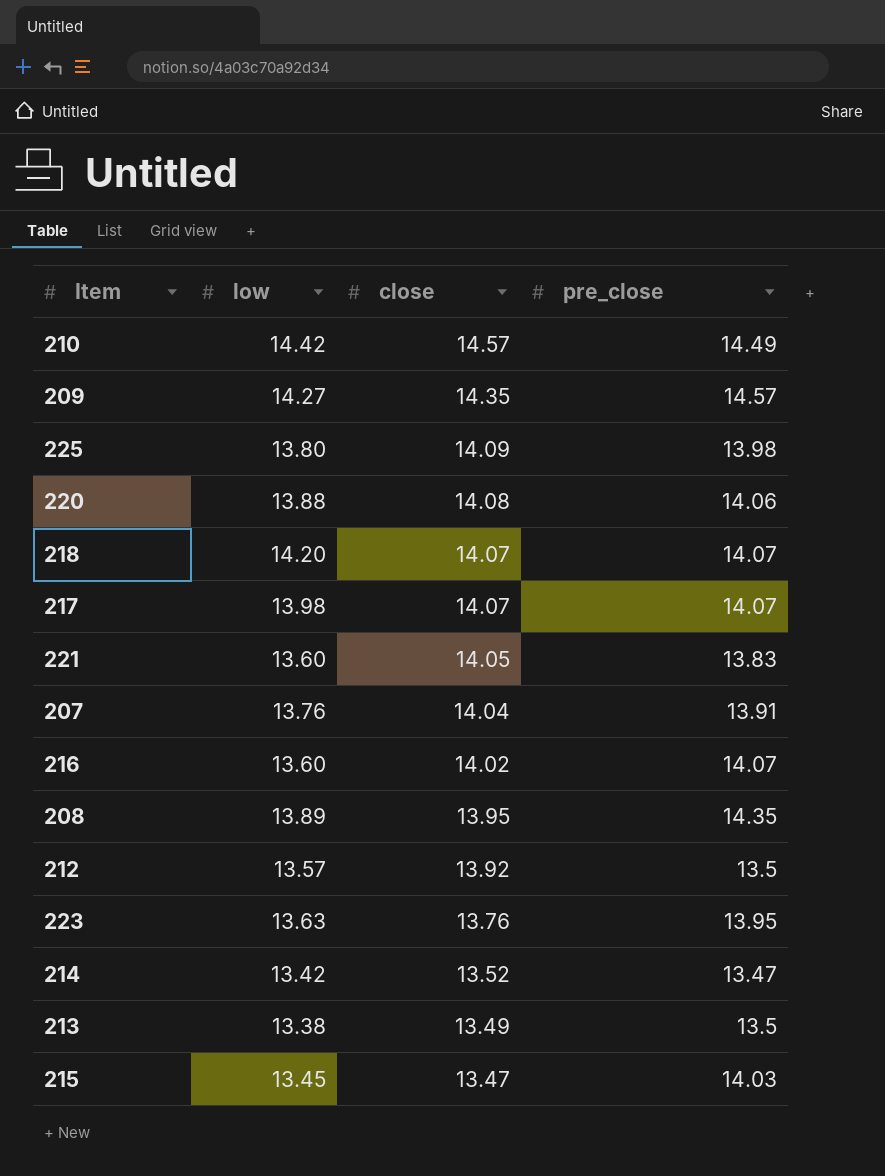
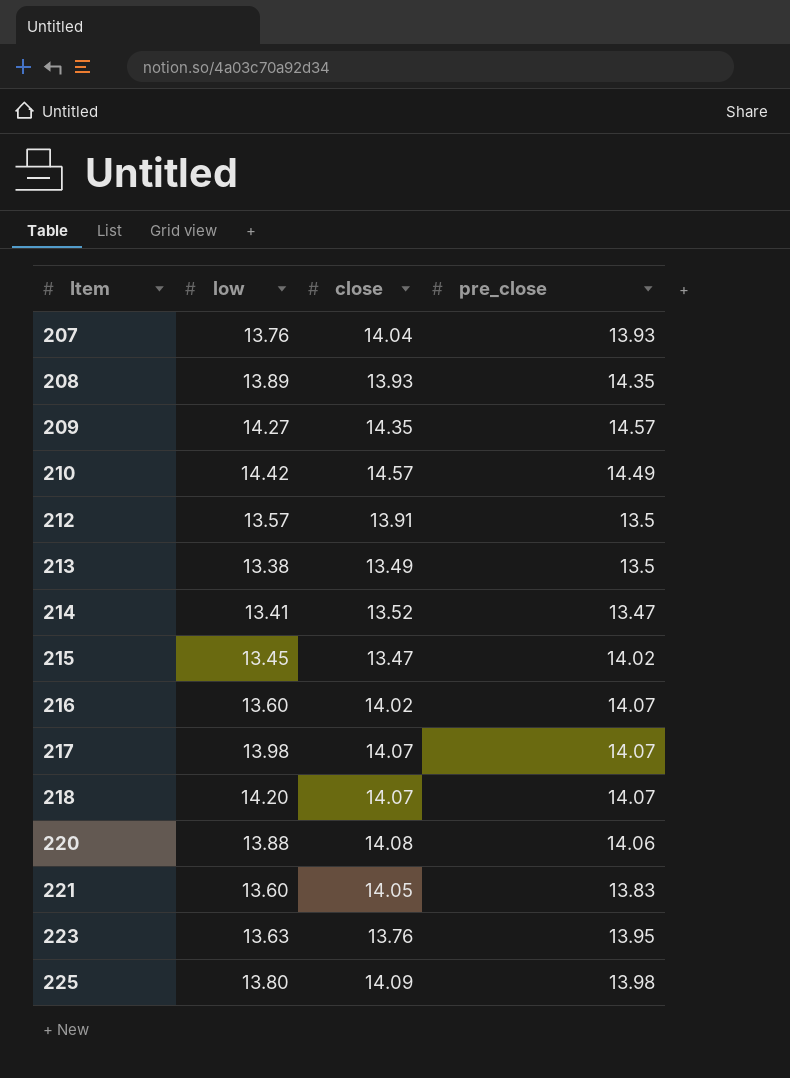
row order: close descending -> Item ascending
207 | pre_close: 13.91 -> 13.93
208 | close: 13.95 -> 13.93
212 | close: 13.92 -> 13.91
214 | low: 13.42 -> 13.41
215 | pre_close: 14.03 -> 14.02

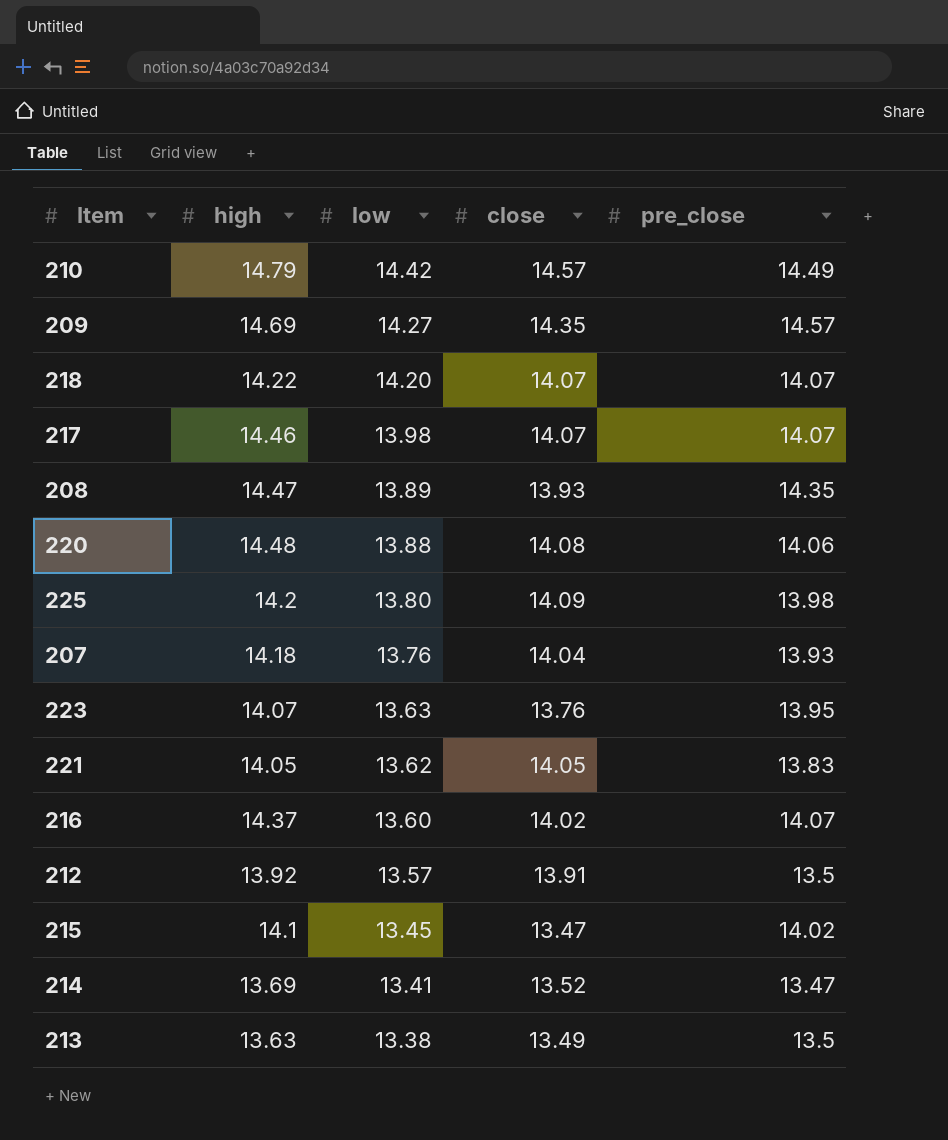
row order: Item ascending -> low descending
column high | position: none -> 2
221 | low: 13.60 -> 13.62

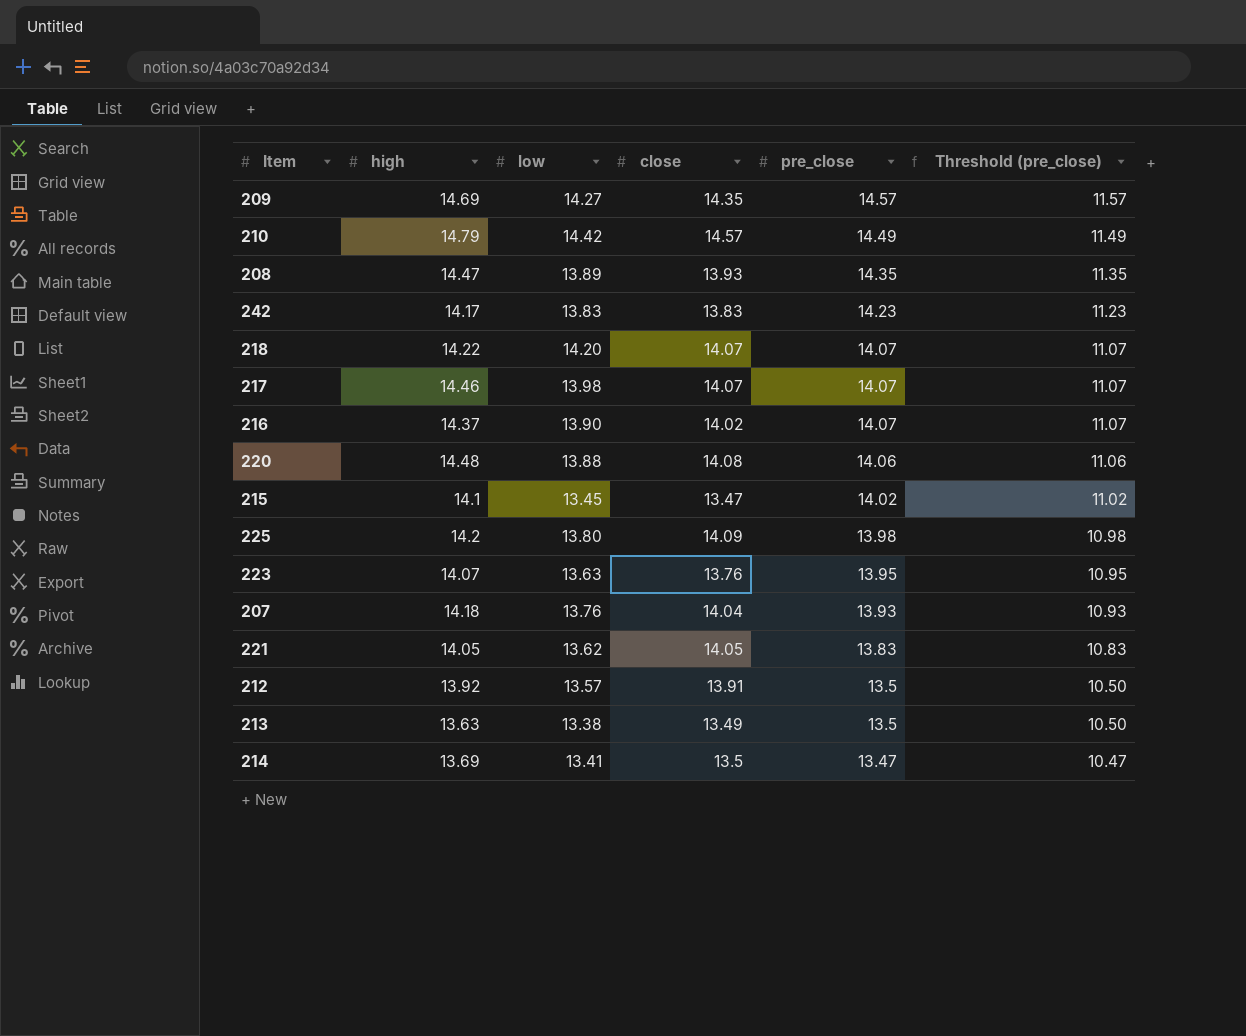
row order: low descending -> pre_close descending
column Threshold (pre_close) | formula: none -> [pre_close] - 3
row 242: none -> 14.17 | 13.83 | 13.83 | 14.23 | 11.23
216 | low: 13.60 -> 13.90
214 | close: 13.52 -> 13.5

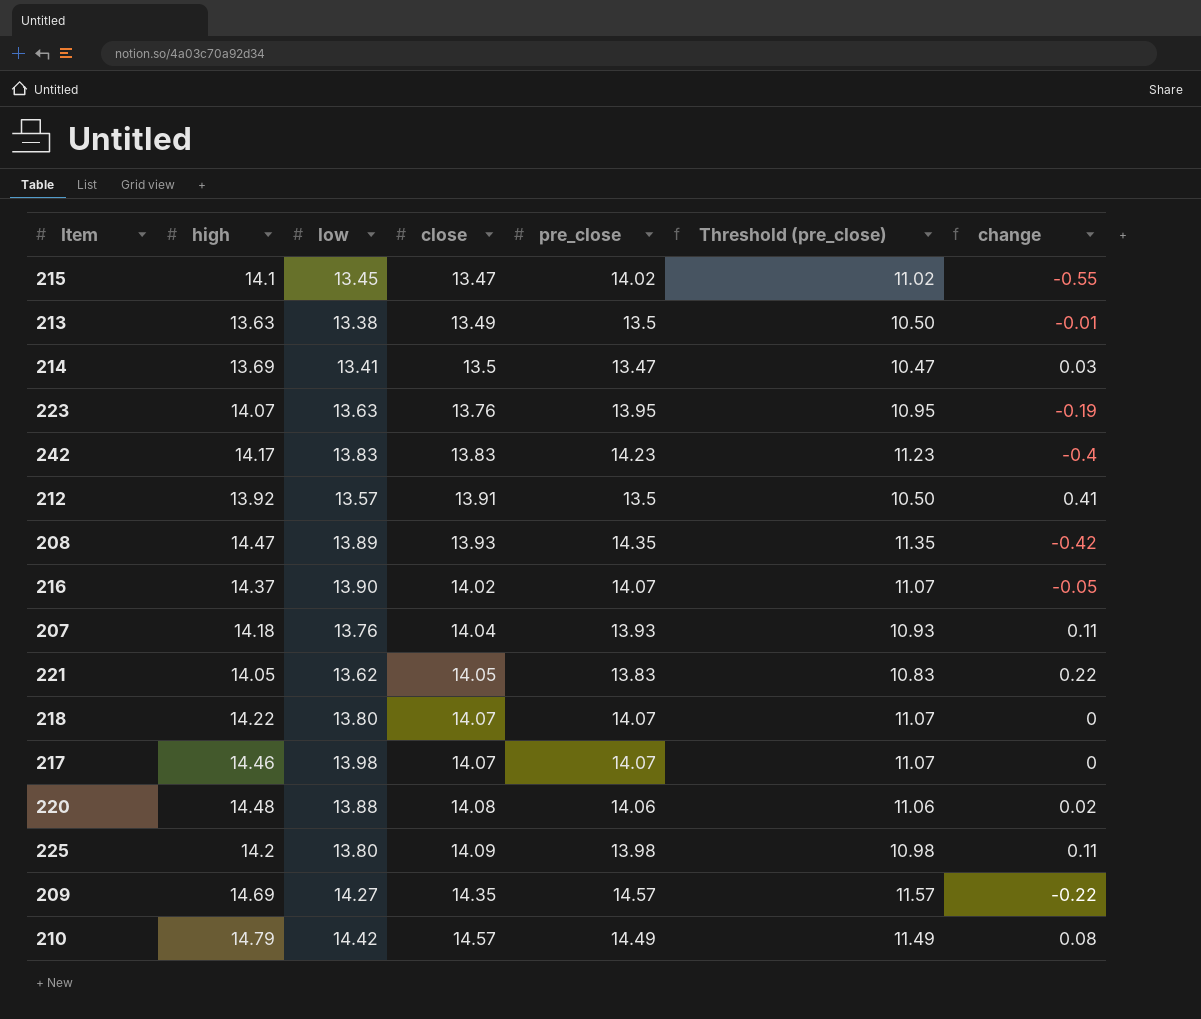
row order: pre_close descending -> close ascending
column change | formula: none -> [close] - [pre_close]
218 | low: 14.20 -> 13.80

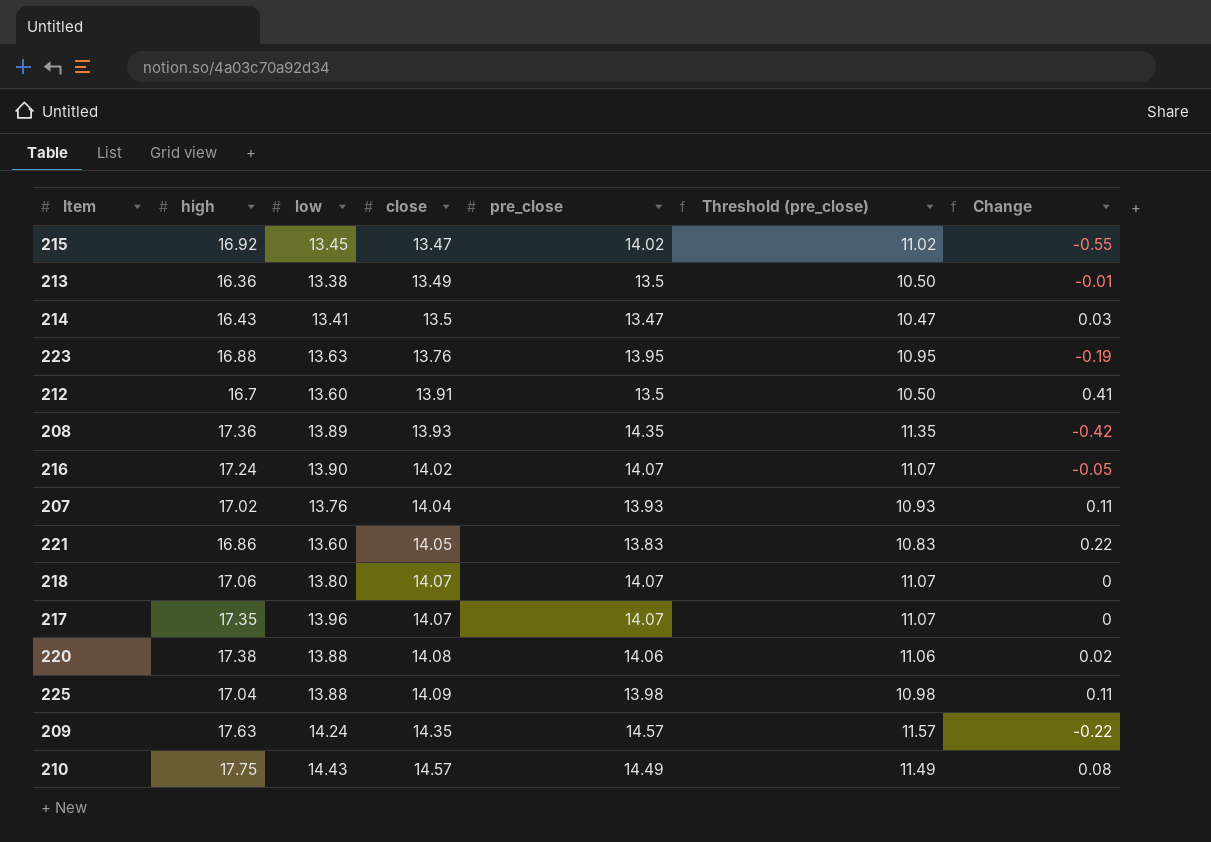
column name: change -> Change
row 242: 14.17 | 13.83 | 13.83 | 14.23 | 11.23 | -0.4 -> none
215 | high: 14.1 -> 16.92
213 | high: 13.63 -> 16.36
214 | high: 13.69 -> 16.43
223 | high: 14.07 -> 16.88
212 | high: 13.92 -> 16.7
212 | low: 13.57 -> 13.60
208 | high: 14.47 -> 17.36
216 | high: 14.37 -> 17.24
207 | high: 14.18 -> 17.02
221 | high: 14.05 -> 16.86
221 | low: 13.62 -> 13.60
218 | high: 14.22 -> 17.06
217 | high: 14.46 -> 17.35
217 | low: 13.98 -> 13.96
220 | high: 14.48 -> 17.38
225 | high: 14.2 -> 17.04
225 | low: 13.80 -> 13.88
209 | high: 14.69 -> 17.63
209 | low: 14.27 -> 14.24
210 | high: 14.79 -> 17.75
210 | low: 14.42 -> 14.43

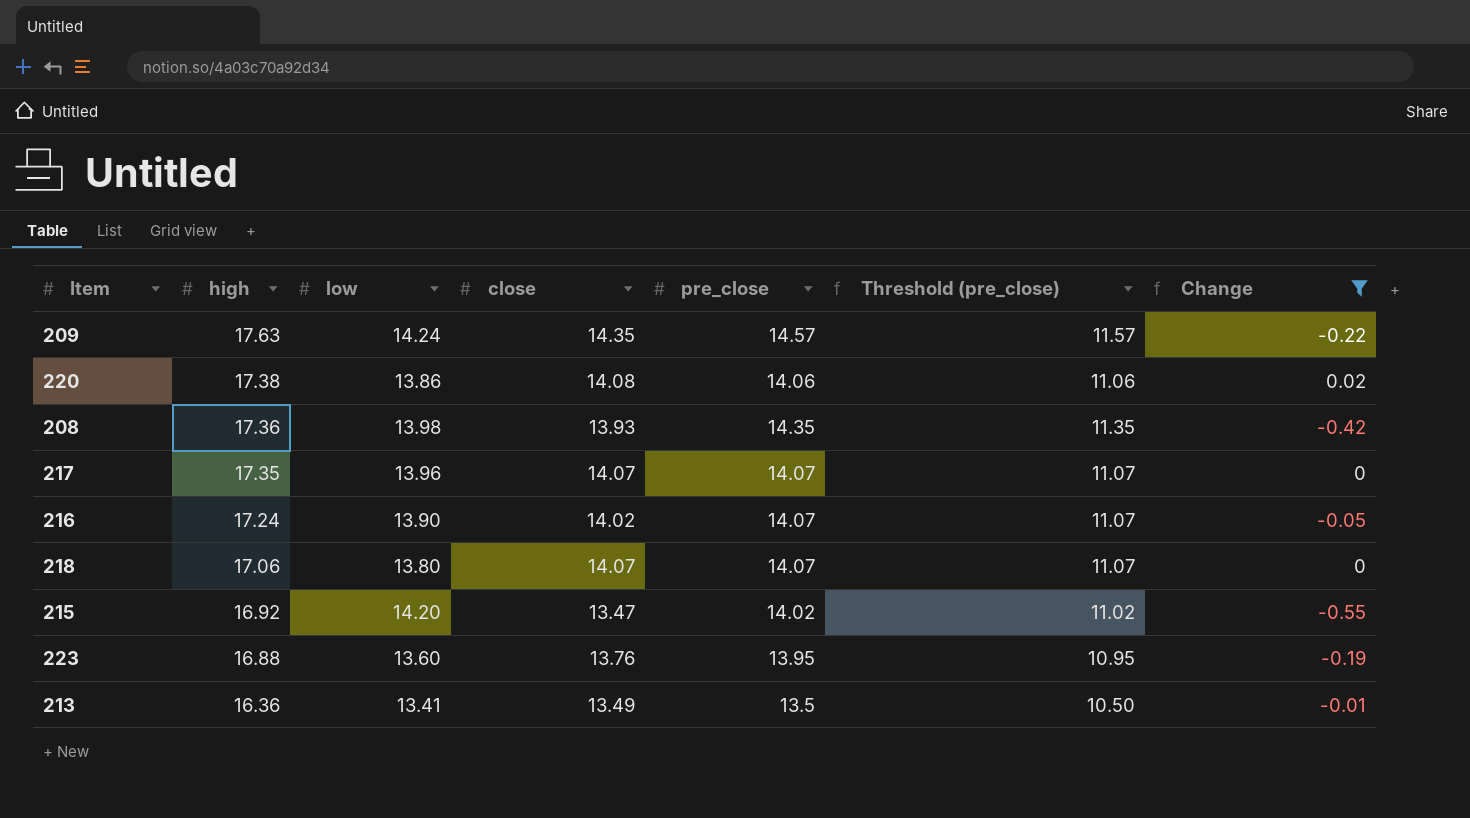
filter: none -> Change <= 0.02
row order: close ascending -> high descending
220 | low: 13.88 -> 13.86
208 | low: 13.89 -> 13.98
215 | low: 13.45 -> 14.20
223 | low: 13.63 -> 13.60
213 | low: 13.38 -> 13.41

